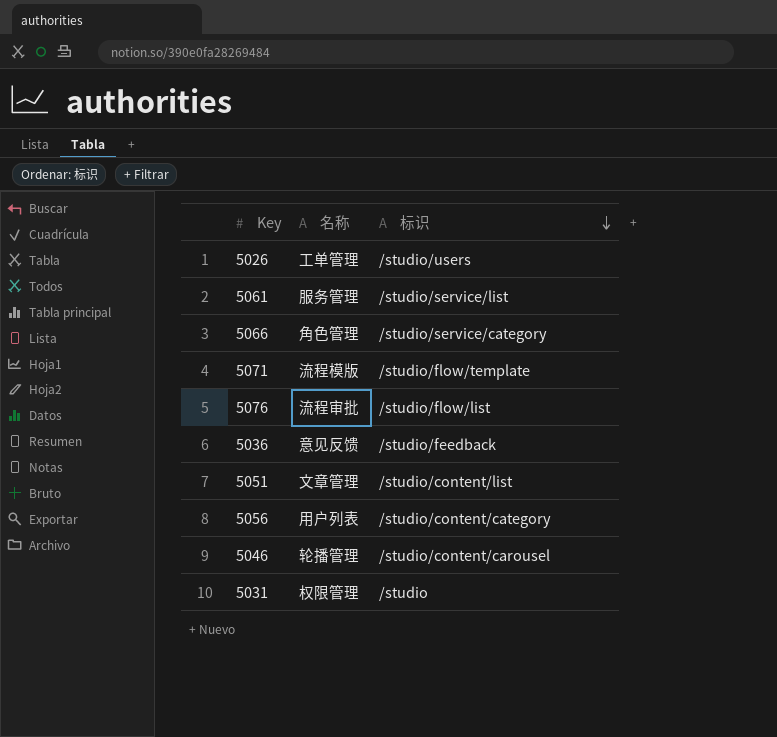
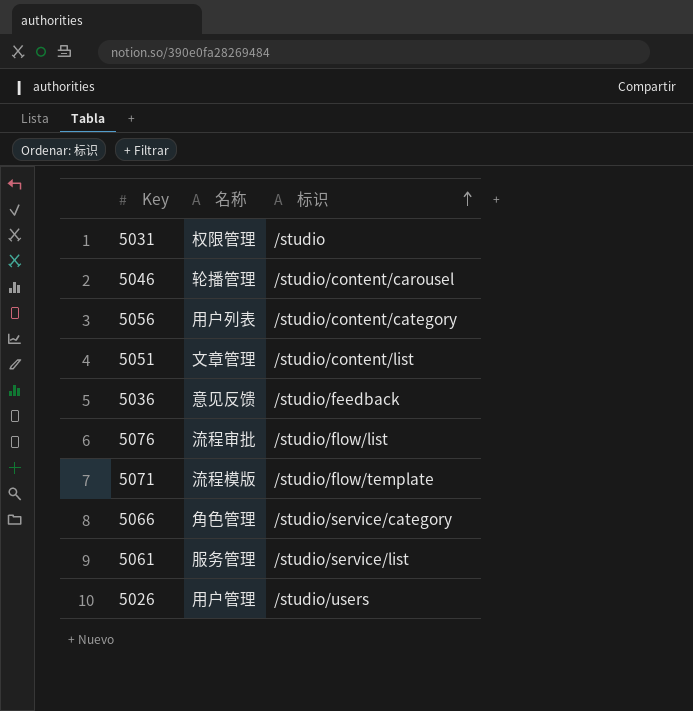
row order: 标识 descending -> 标识 ascending
5026 | 名称: 工单管理 -> 用户管理

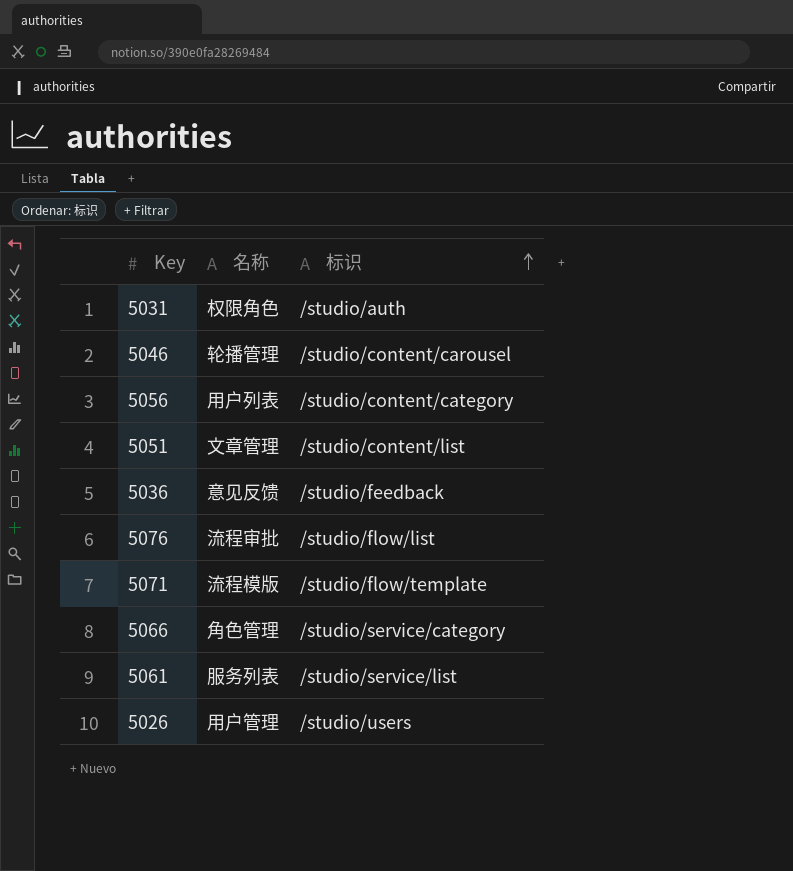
5031 | 名称: 权限管理 -> 权限角色
5031 | 标识: /studio -> /studio/auth
5061 | 名称: 服务管理 -> 服务列表

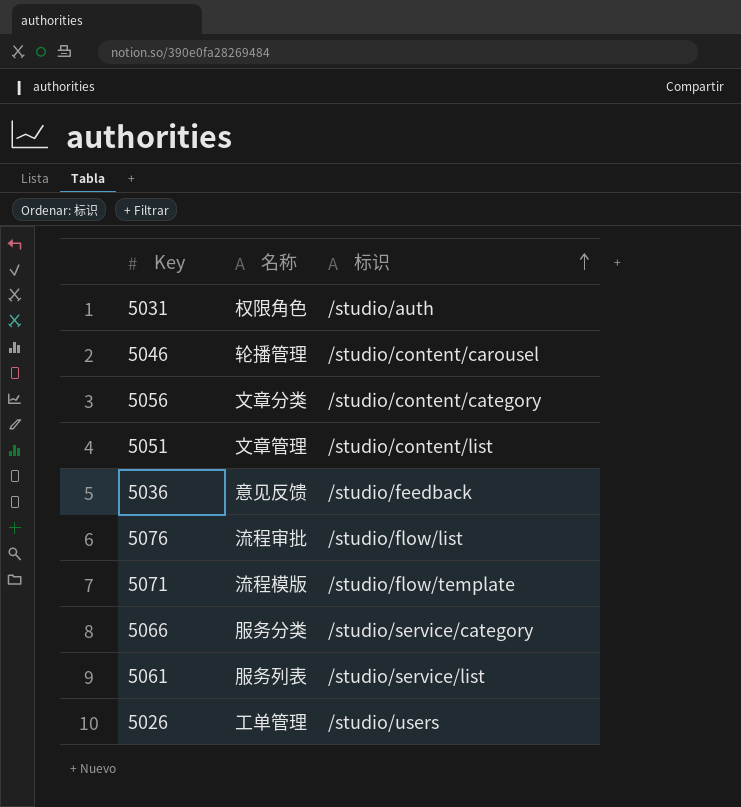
5056 | 名称: 用户列表 -> 文章分类
5066 | 名称: 角色管理 -> 服务分类
5026 | 名称: 用户管理 -> 工单管理

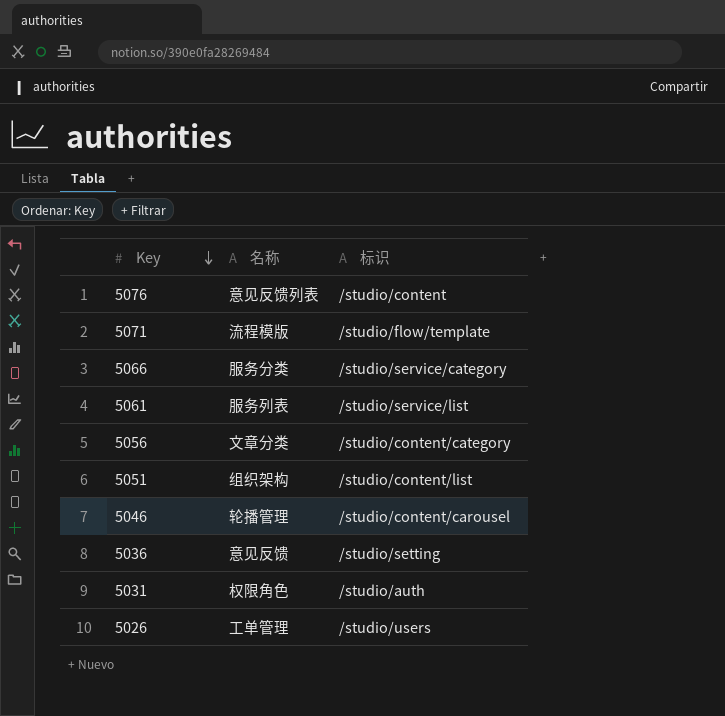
row order: 标识 ascending -> Key descending
5076 | 名称: 流程审批 -> 意见反馈列表
5076 | 标识: /studio/flow/list -> /studio/content
5051 | 名称: 文章管理 -> 组织架构
5036 | 标识: /studio/feedback -> /studio/setting

